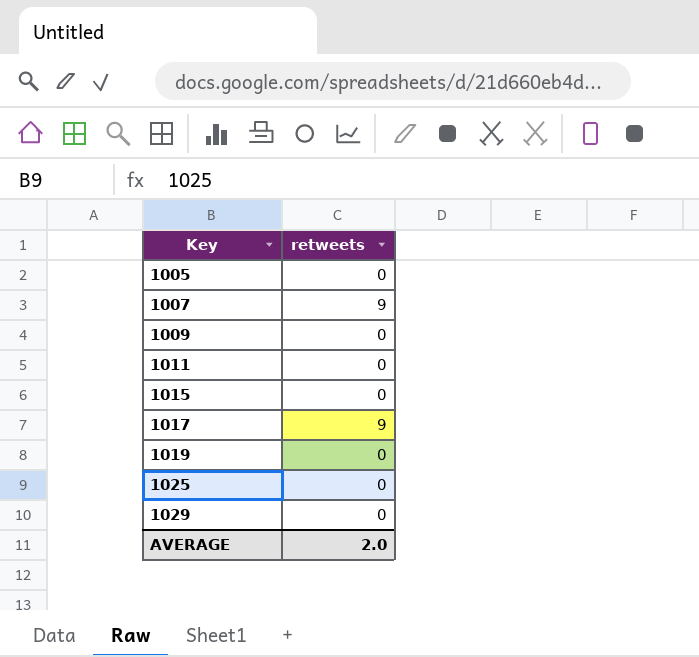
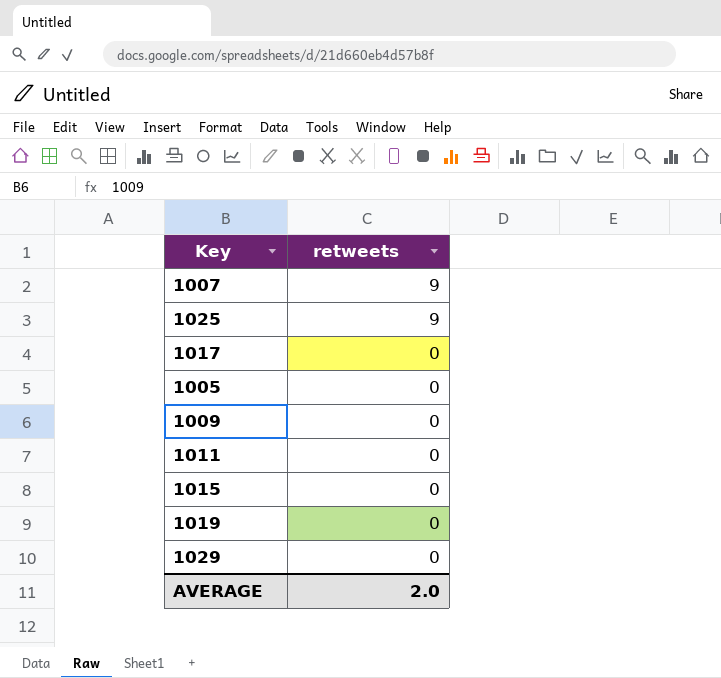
row order: Key ascending -> retweets descending
1025 | retweets: 0 -> 9
1017 | retweets: 9 -> 0

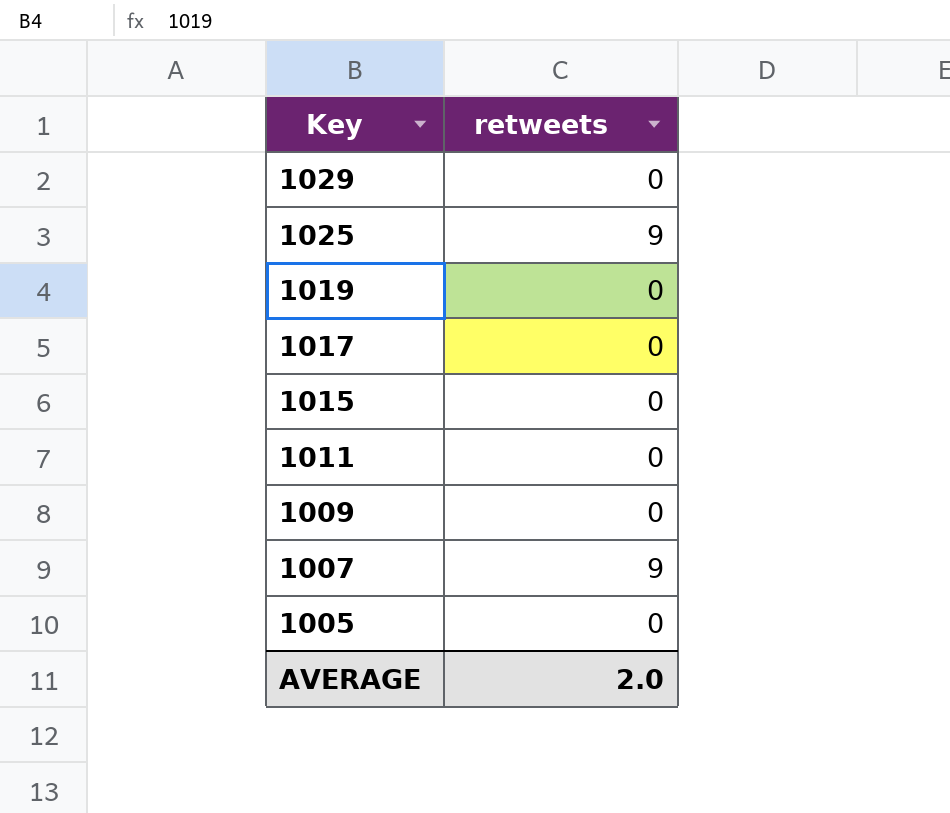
row order: retweets descending -> Key descending

